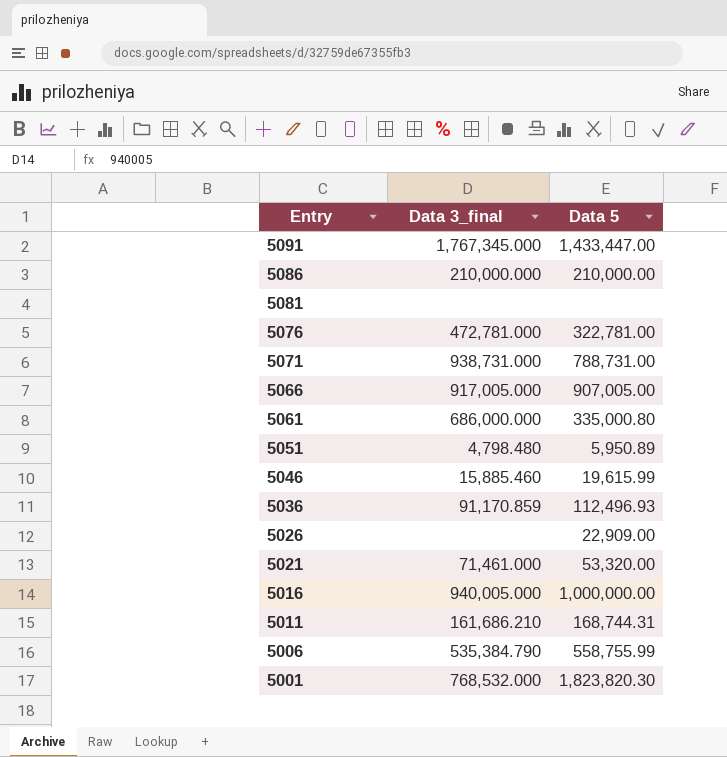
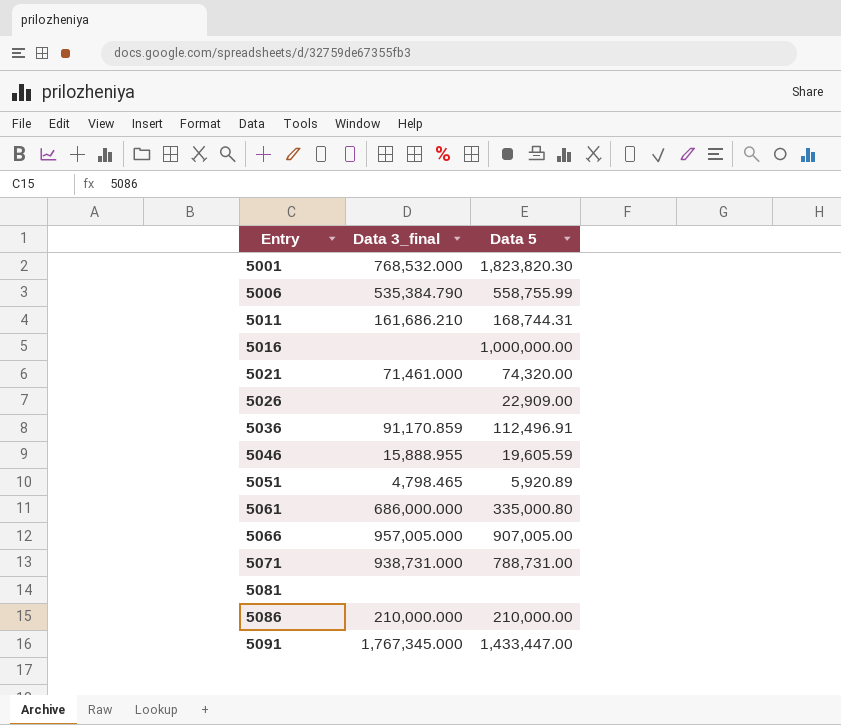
row order: Entry descending -> Entry ascending
row 5076: 472,781.000 | 322,781.00 -> none
5016 | Data 3_final: 940,005.000 -> none
5021 | Data 5: 53,320.00 -> 74,320.00
5036 | Data 5: 112,496.93 -> 112,496.91
5046 | Data 3_final: 15,885.460 -> 15,888.955
5046 | Data 5: 19,615.99 -> 19,605.59
5051 | Data 3_final: 4,798.480 -> 4,798.465
5051 | Data 5: 5,950.89 -> 5,920.89
5066 | Data 3_final: 917,005.000 -> 957,005.000

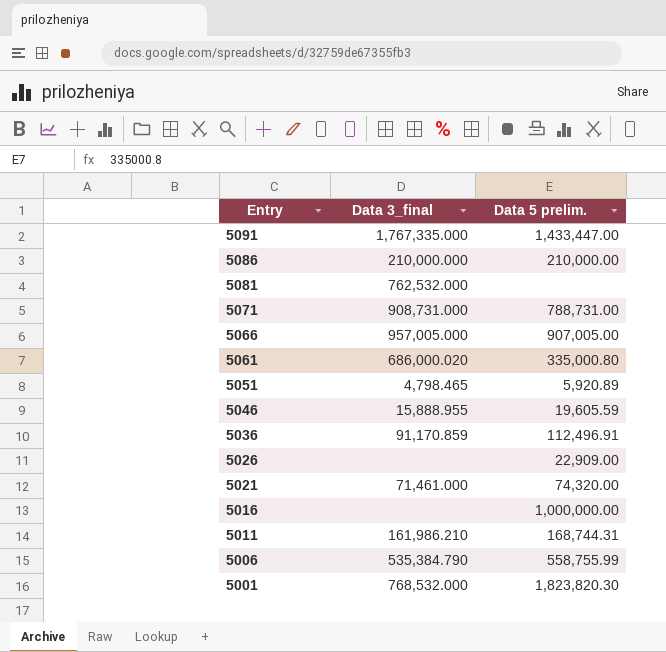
row order: Entry ascending -> Entry descending
column name: Data 5 -> Data 5 prelim.
5091 | Data 3_final: 1,767,345.000 -> 1,767,335.000
5081 | Data 3_final: none -> 762,532.000
5071 | Data 3_final: 938,731.000 -> 908,731.000
5061 | Data 3_final: 686,000.000 -> 686,000.020
5011 | Data 3_final: 161,686.210 -> 161,986.210

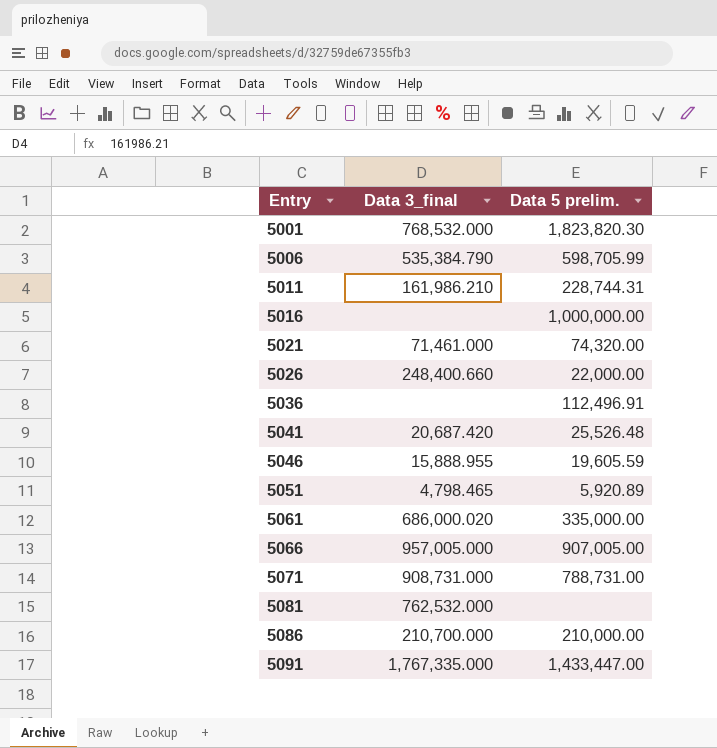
row order: Entry descending -> Entry ascending
5006 | Data 5 prelim.: 558,755.99 -> 598,705.99
5011 | Data 5 prelim.: 168,744.31 -> 228,744.31
5026 | Data 3_final: none -> 248,400.660
5026 | Data 5 prelim.: 22,909.00 -> 22,000.00
5036 | Data 3_final: 91,170.859 -> none
row 5041: none -> 20,687.420 | 25,526.48
5061 | Data 5 prelim.: 335,000.80 -> 335,000.00
5086 | Data 3_final: 210,000.000 -> 210,700.000

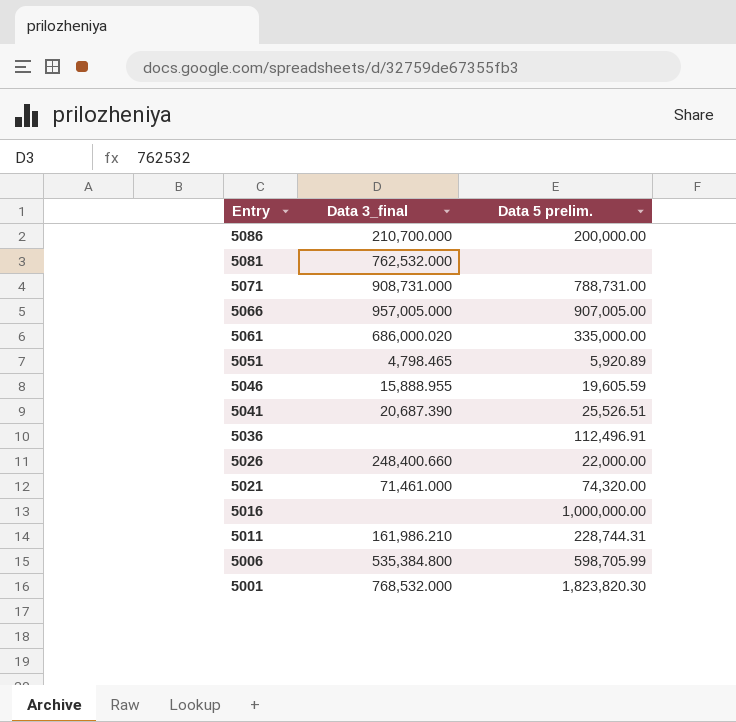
row order: Entry ascending -> Entry descending
row 5091: 1,767,335.000 | 1,433,447.00 -> none
5086 | Data 5 prelim.: 210,000.00 -> 200,000.00
5041 | Data 3_final: 20,687.420 -> 20,687.390
5041 | Data 5 prelim.: 25,526.48 -> 25,526.51
5006 | Data 3_final: 535,384.790 -> 535,384.800

